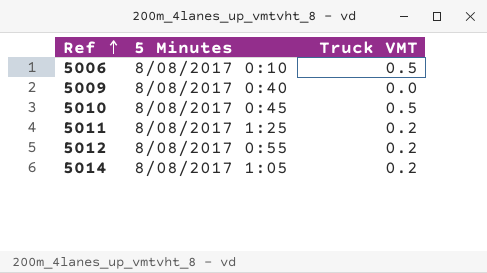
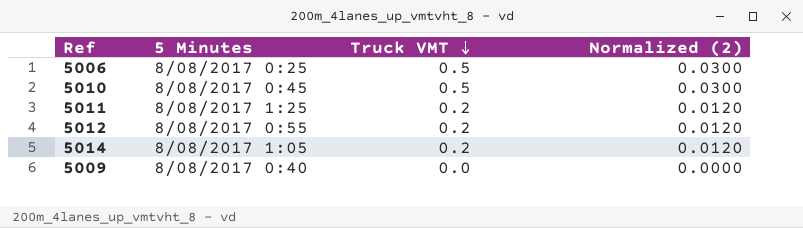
row order: Ref ascending -> Truck VMT descending
column Normalized (2) | formula: none -> [Truck VMT] * 0.06
5006 | 5 Minutes: 8/08/2017 0:10 -> 8/08/2017 0:25

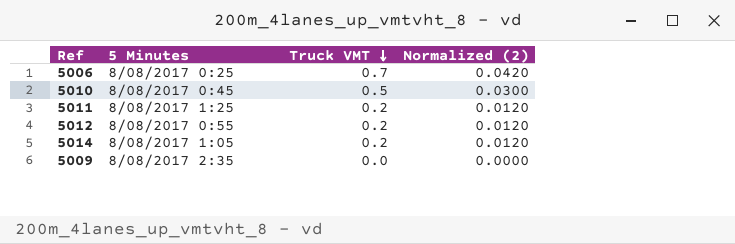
5006 | Truck VMT: 0.5 -> 0.7
5006 | Normalized (2): 0.0300 -> 0.0420
5009 | 5 Minutes: 8/08/2017 0:40 -> 8/08/2017 2:35

